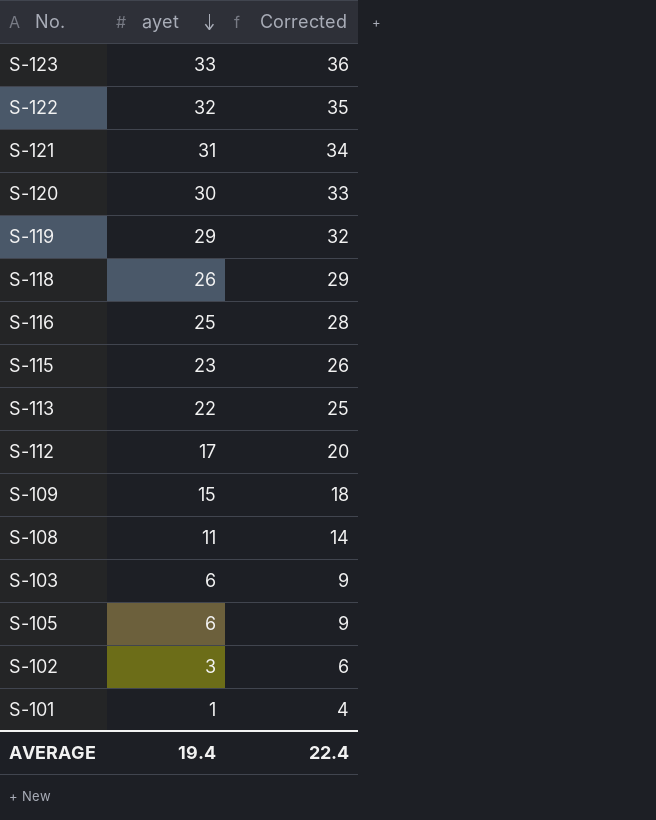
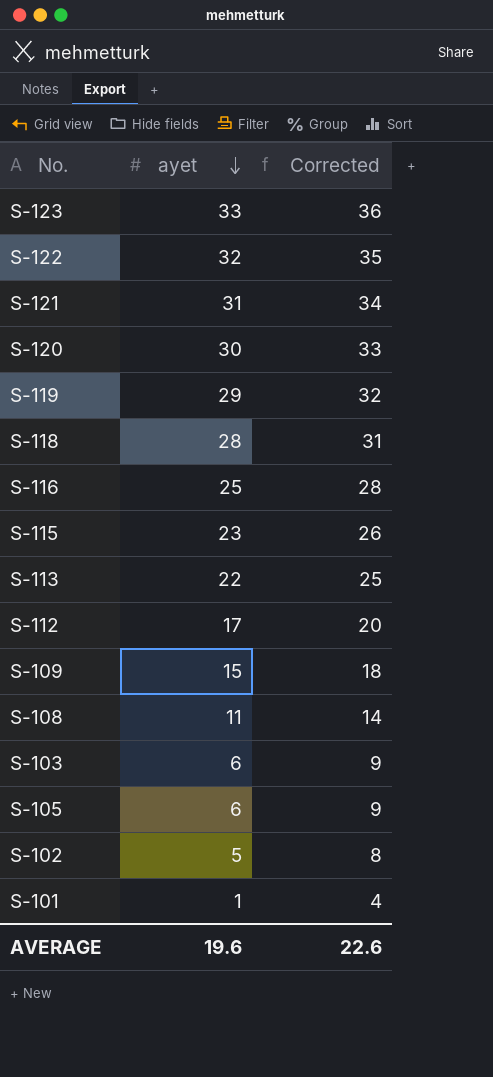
S-118 | ayet: 26 -> 28
S-118 | Corrected: 29 -> 31
S-102 | ayet: 3 -> 5
S-102 | Corrected: 6 -> 8
AVERAGE | ayet: 19.4 -> 19.6
AVERAGE | Corrected: 22.4 -> 22.6

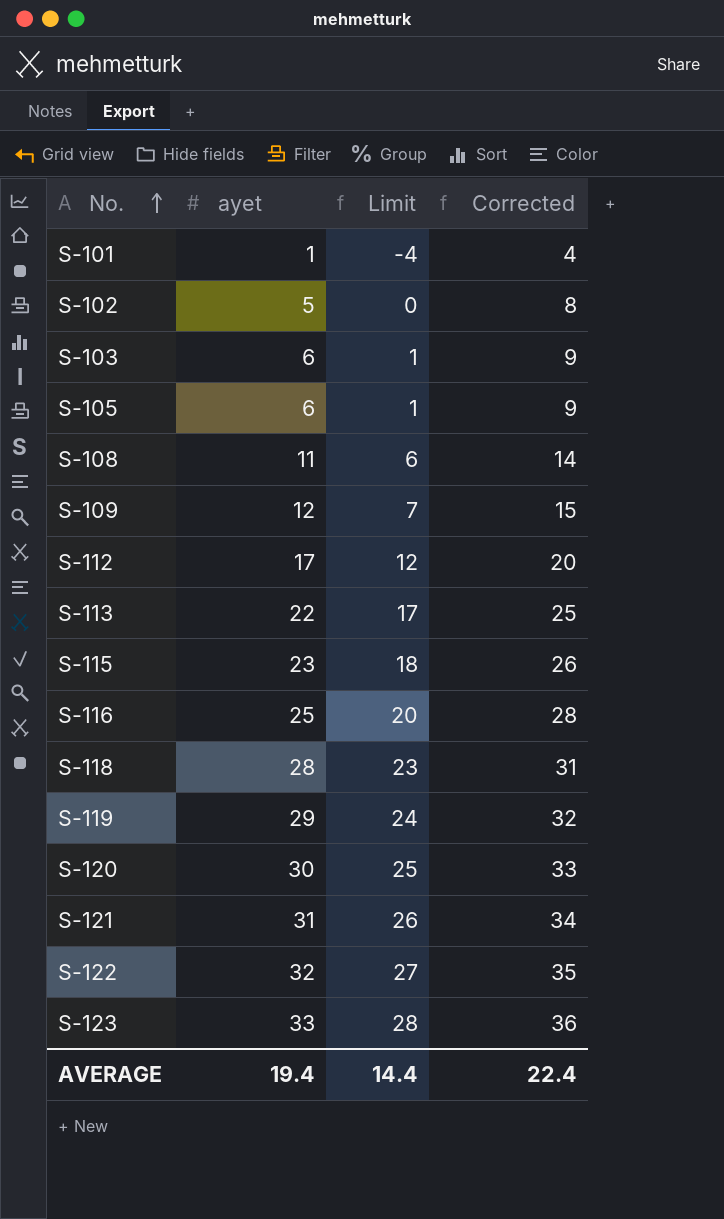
row order: ayet descending -> No. ascending
column Limit | formula: none -> [ayet] - 5
S-109 | ayet: 15 -> 12
S-109 | Corrected: 18 -> 15
AVERAGE | ayet: 19.6 -> 19.4
AVERAGE | Corrected: 22.6 -> 22.4

